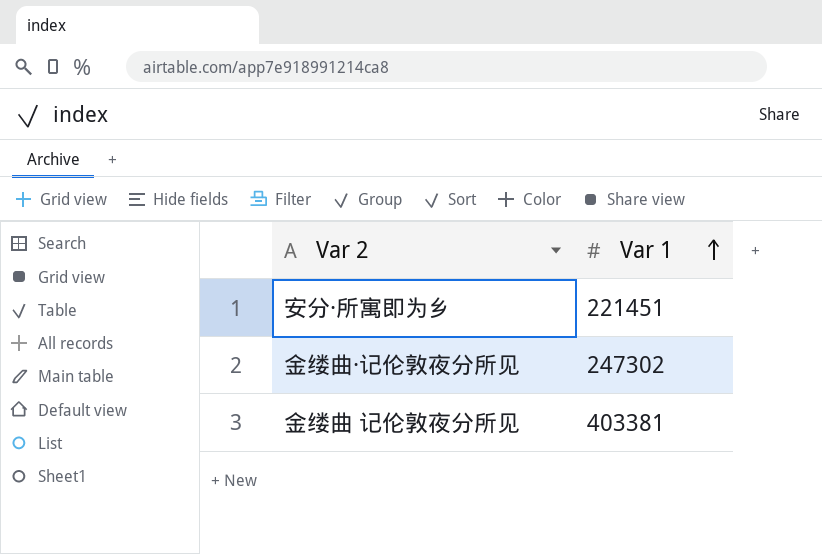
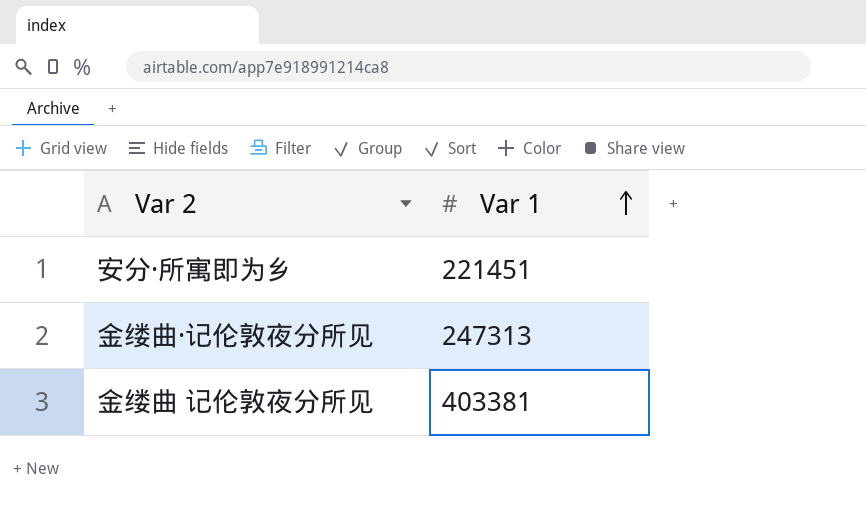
金缕曲·记伦敦夜分所见 | Var 1: 247302 -> 247313

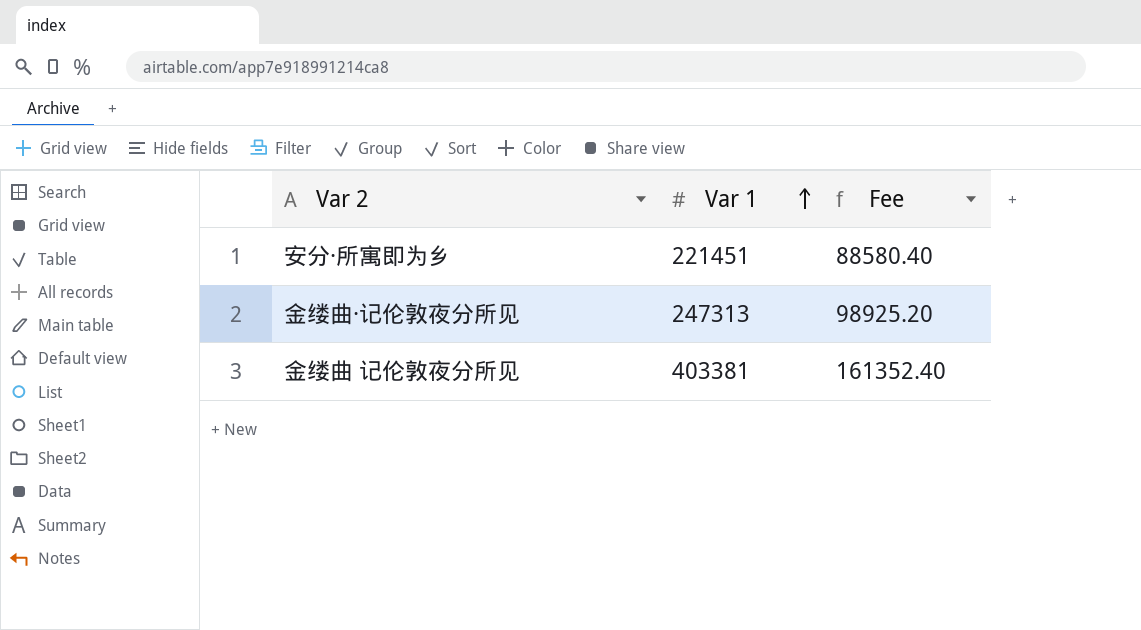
column Fee | formula: none -> [Var 1] * 0.4

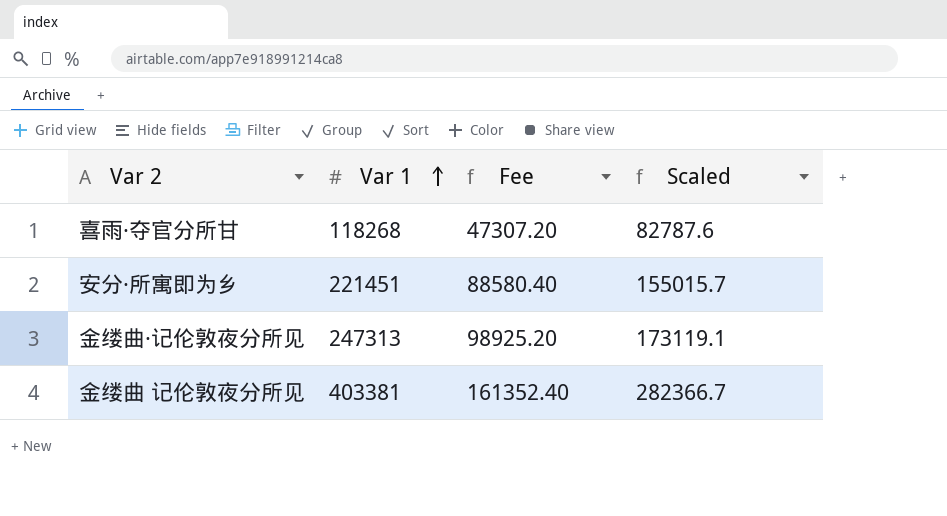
column Scaled | formula: none -> [Var 1] * 0.7
row 喜雨·夺官分所甘: none -> 118268 | 47307.20 | 82787.6

